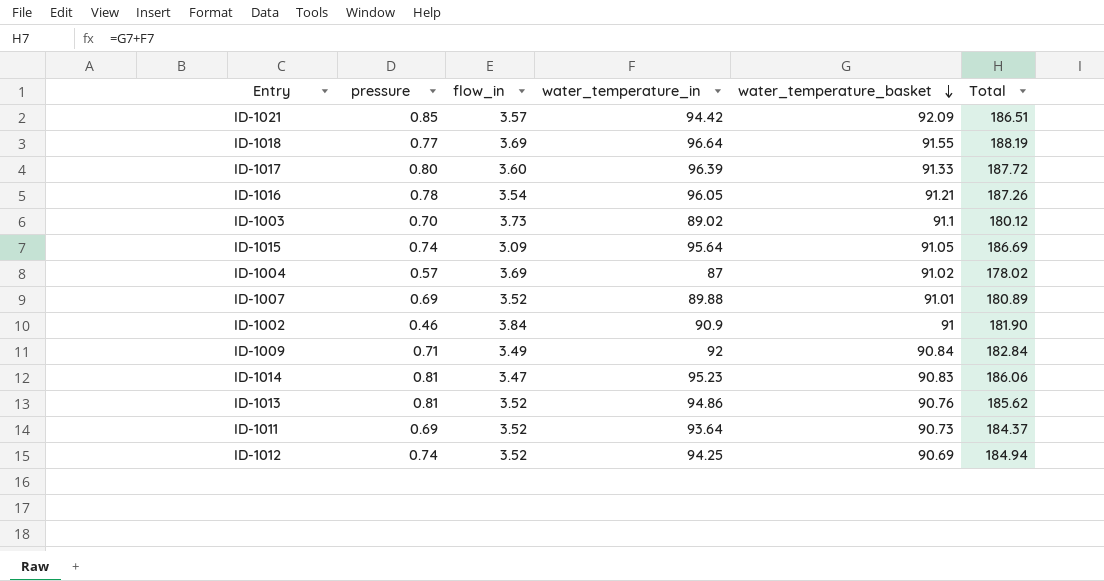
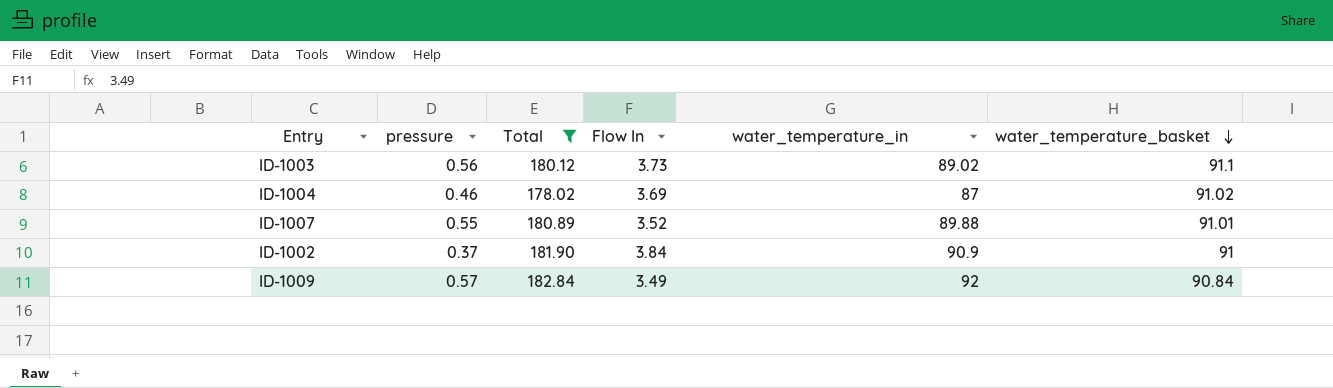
filter: none -> Total <= 182.84
column Total | position: 6 -> 3
column name: flow_in -> Flow In
ID-1003 | pressure: 0.70 -> 0.56
ID-1004 | pressure: 0.57 -> 0.46
ID-1007 | pressure: 0.69 -> 0.55
ID-1002 | pressure: 0.46 -> 0.37
ID-1009 | pressure: 0.71 -> 0.57

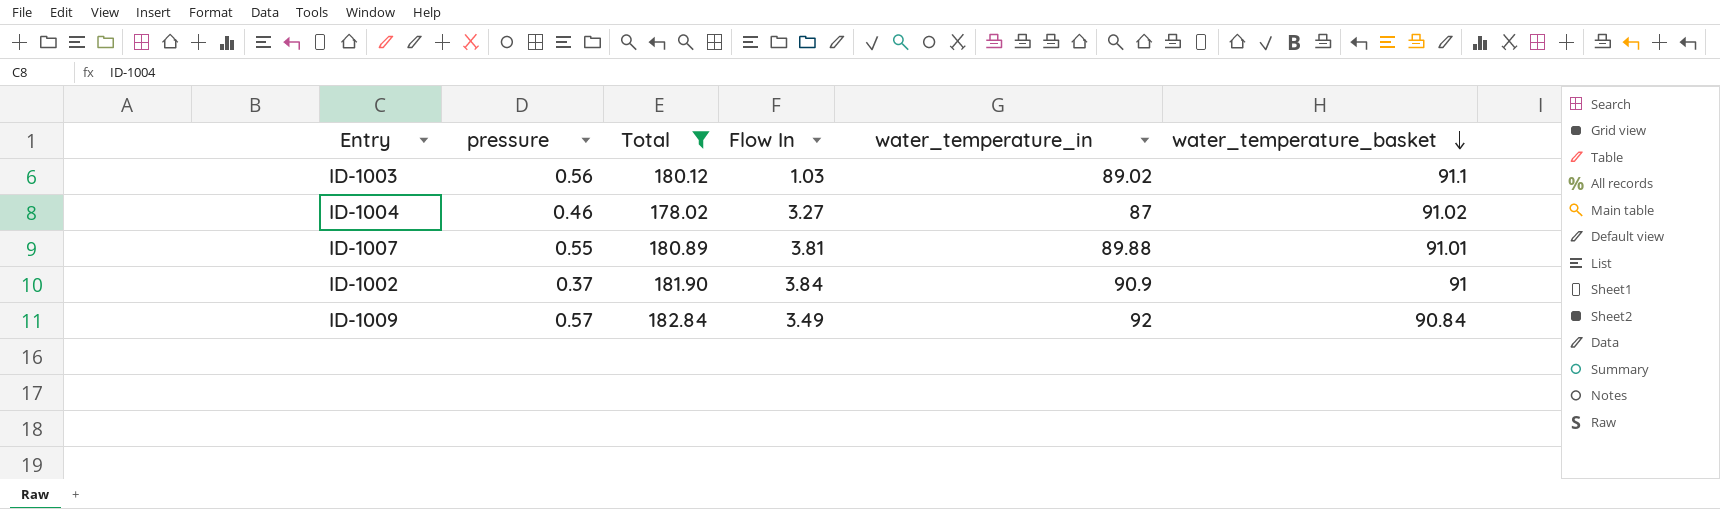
ID-1003 | Flow In: 3.73 -> 1.03
ID-1004 | Flow In: 3.69 -> 3.27
ID-1007 | Flow In: 3.52 -> 3.81

